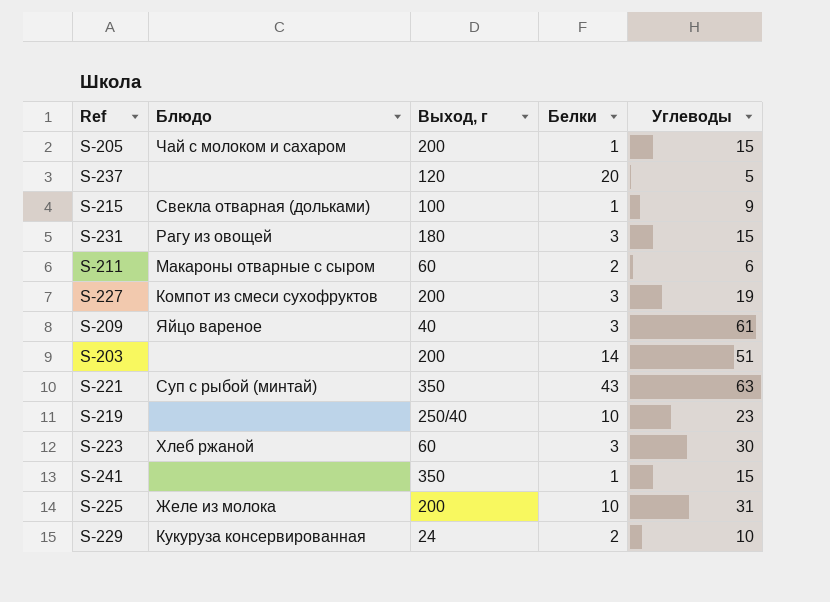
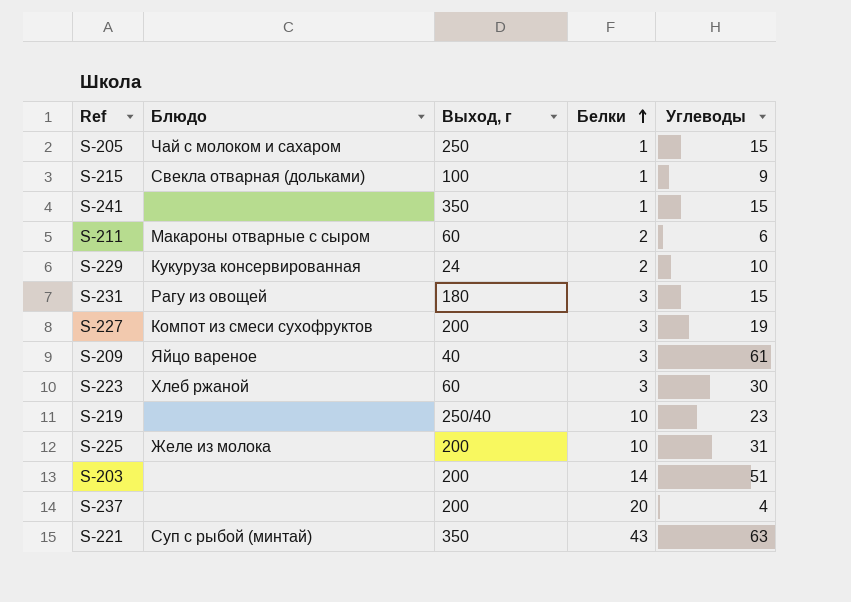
row order: none -> Белки ascending
S-205 | Выход, г: 200 -> 250
S-237 | Выход, г: 120 -> 200
S-237 | Углеводы: 5 -> 4

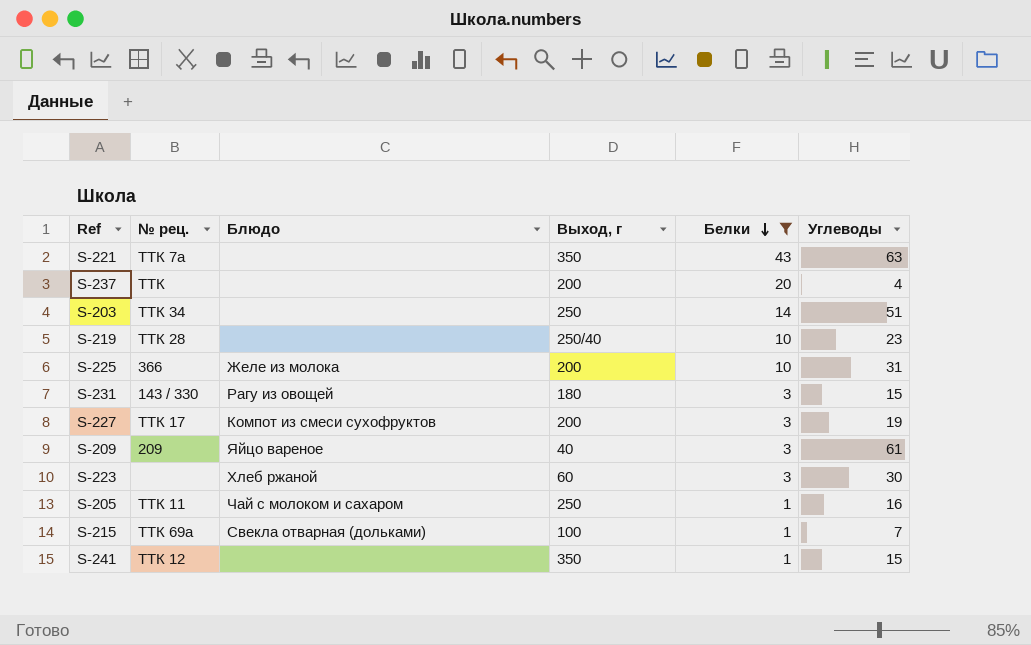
filter: none -> Белки != 2
row order: Белки ascending -> Белки descending
column № рец. | position: none -> 2
S-221 | Блюдо: Суп с рыбой (минтай) -> none
S-203 | Выход, г: 200 -> 250
S-205 | Углеводы: 15 -> 16
S-215 | Углеводы: 9 -> 7

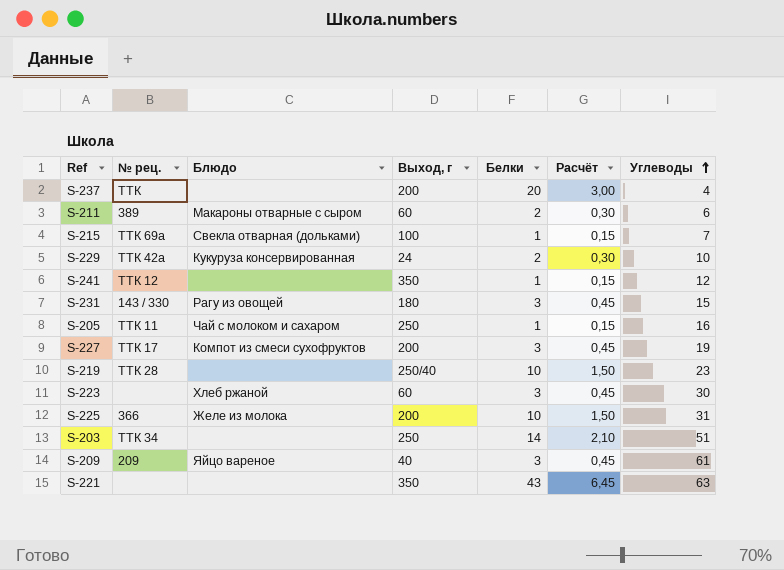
filter: Белки != 2 -> none
row order: Белки descending -> Углеводы ascending
column Расчёт | formula: none -> [Белки] * 0,15
S-241 | Углеводы: 15 -> 12
S-221 | № рец.: ТТК 7а -> none

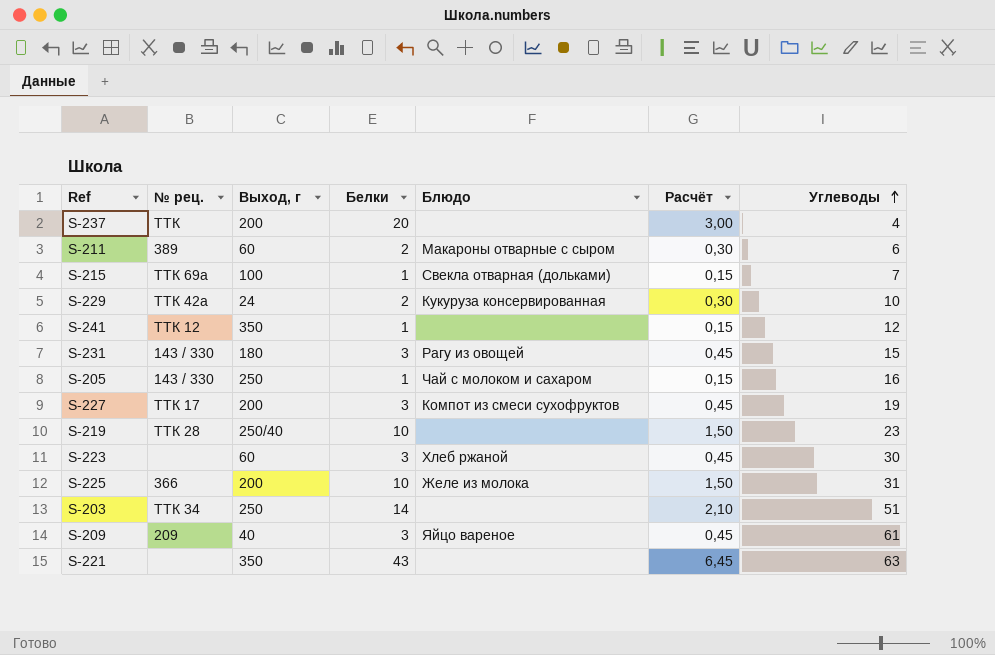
column Блюдо | position: 3 -> 5
S-205 | № рец.: ТТК 11 -> 143 / 330

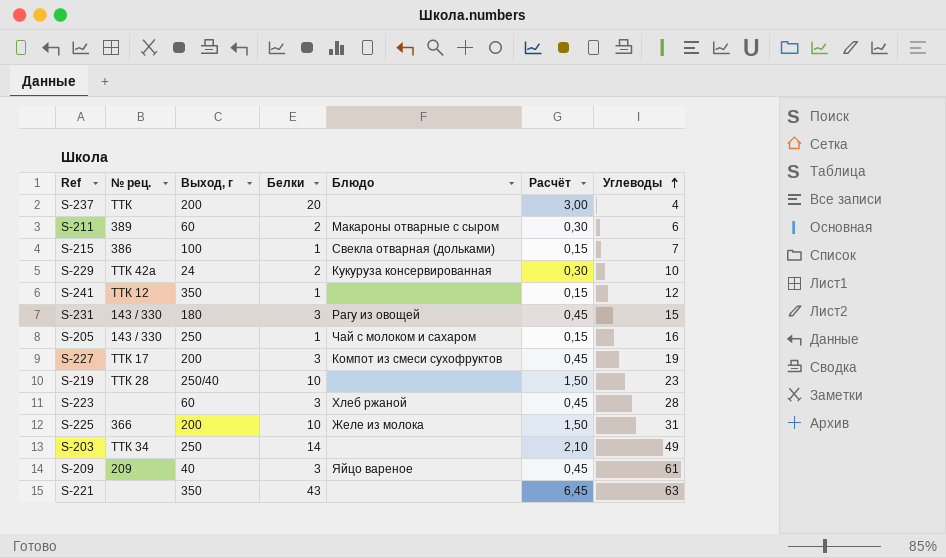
S-215 | № рец.: ТТК 69а -> 386
S-223 | Углеводы: 30 -> 28
S-203 | Углеводы: 51 -> 49

